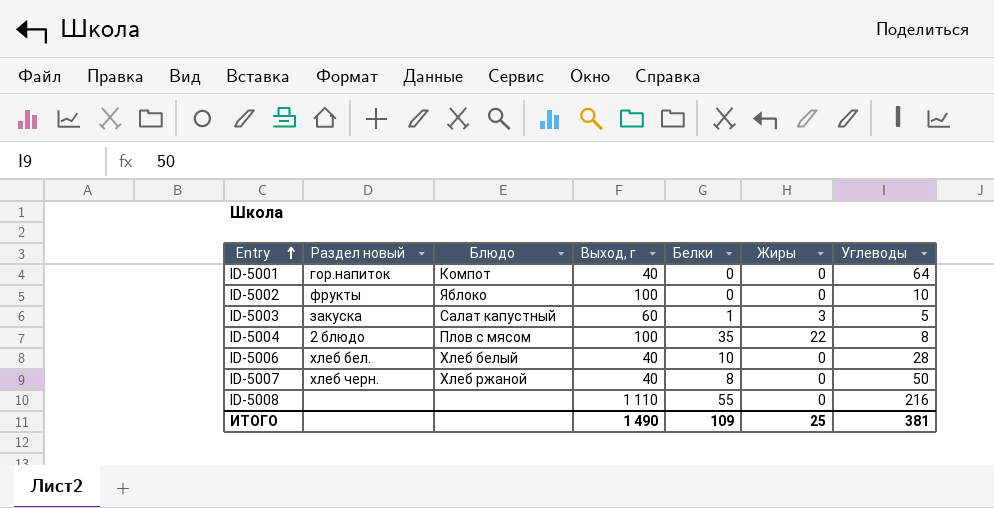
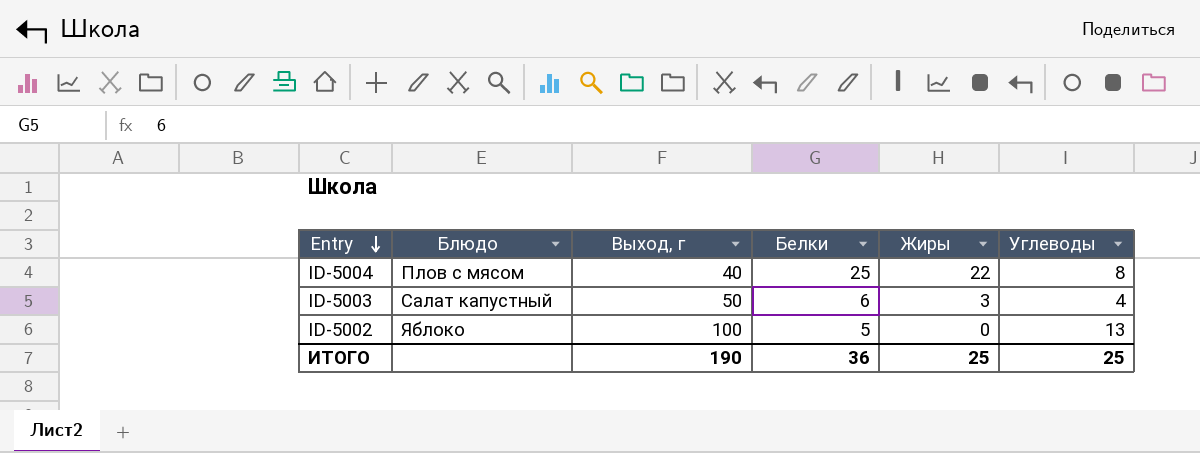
row order: Entry ascending -> Entry descending
column Раздел новый | position: 2 -> none
row ID-5001: гор.напиток | Компот | 40 | 0 | 0 | 64 -> none
row ID-5006: хлеб бел. | Хлеб белый | 40 | 10 | 0 | 28 -> none
row ID-5007: хлеб черн. | Хлеб ржаной | 40 | 8 | 0 | 50 -> none
row ID-5008: none | none | 1 110 | 55 | 0 | 216 -> none
ID-5004 | Выход, г: 100 -> 40
ID-5004 | Белки: 35 -> 25
ID-5003 | Выход, г: 60 -> 50
ID-5003 | Белки: 1 -> 6
ID-5003 | Углеводы: 5 -> 4
ID-5002 | Белки: 0 -> 5
ID-5002 | Углеводы: 10 -> 13
ИТОГО | Выход, г: 1 490 -> 190
ИТОГО | Белки: 109 -> 36
ИТОГО | Углеводы: 381 -> 25

